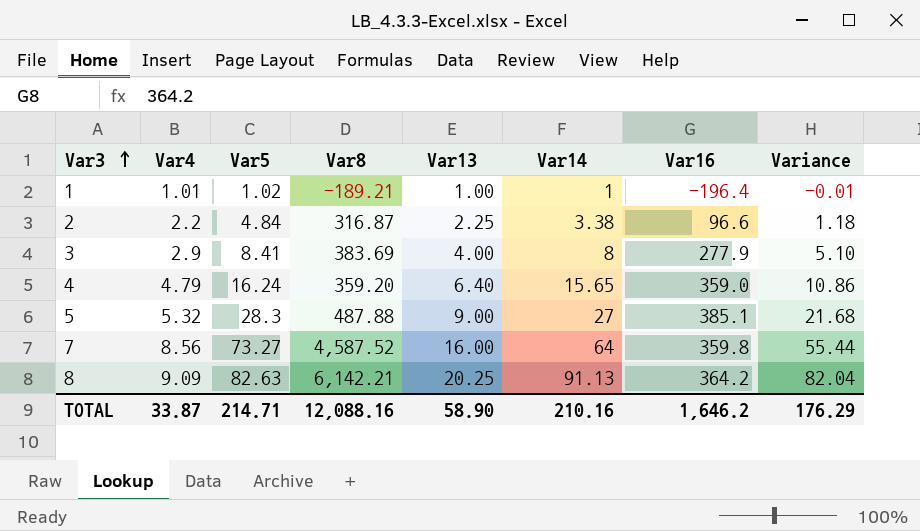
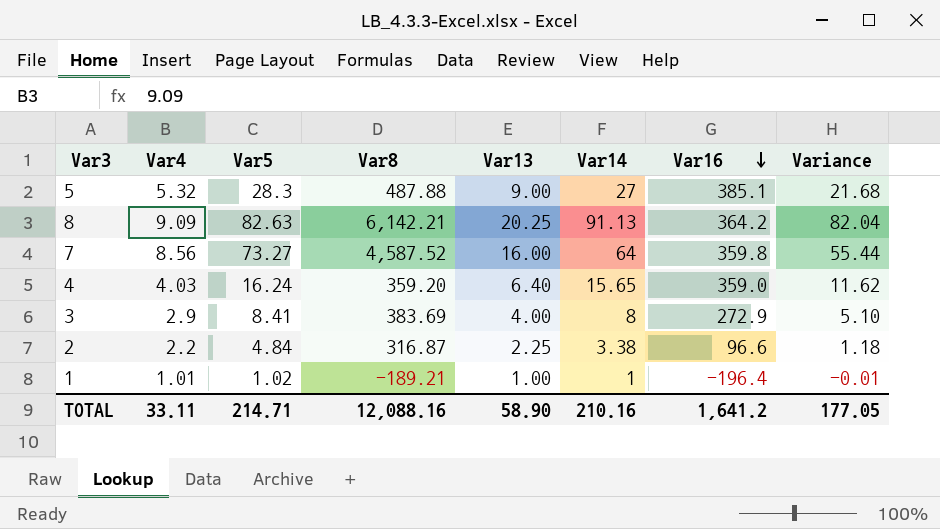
row order: Var3 ascending -> Var16 descending
4 | Var4: 4.79 -> 4.03
4 | Variance: 10.86 -> 11.62
3 | Var16: 277.9 -> 272.9
TOTAL | Var4: 33.87 -> 33.11
TOTAL | Var16: 1,646.2 -> 1,641.2
TOTAL | Variance: 176.29 -> 177.05

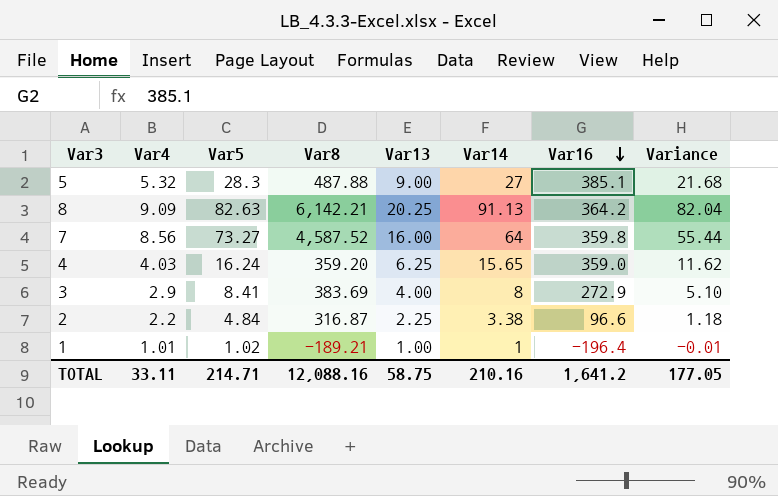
4 | Var13: 6.40 -> 6.25
TOTAL | Var13: 58.90 -> 58.75

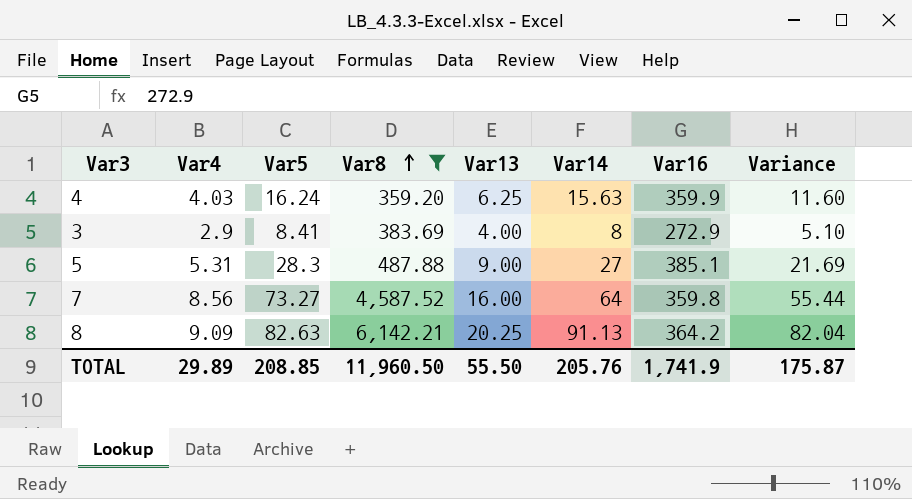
filter: none -> Var8 >= 359.20
row order: Var16 descending -> Var8 ascending
4 | Var14: 15.65 -> 15.63
4 | Var16: 359.0 -> 359.9
4 | Variance: 11.62 -> 11.60
5 | Var4: 5.32 -> 5.31
5 | Variance: 21.68 -> 21.69
TOTAL | Var4: 33.11 -> 29.89
TOTAL | Var5: 214.71 -> 208.85
TOTAL | Var8: 12,088.16 -> 11,960.50
TOTAL | Var13: 58.75 -> 55.50
TOTAL | Var14: 210.16 -> 205.76
TOTAL | Var16: 1,641.2 -> 1,741.9
TOTAL | Variance: 177.05 -> 175.87

